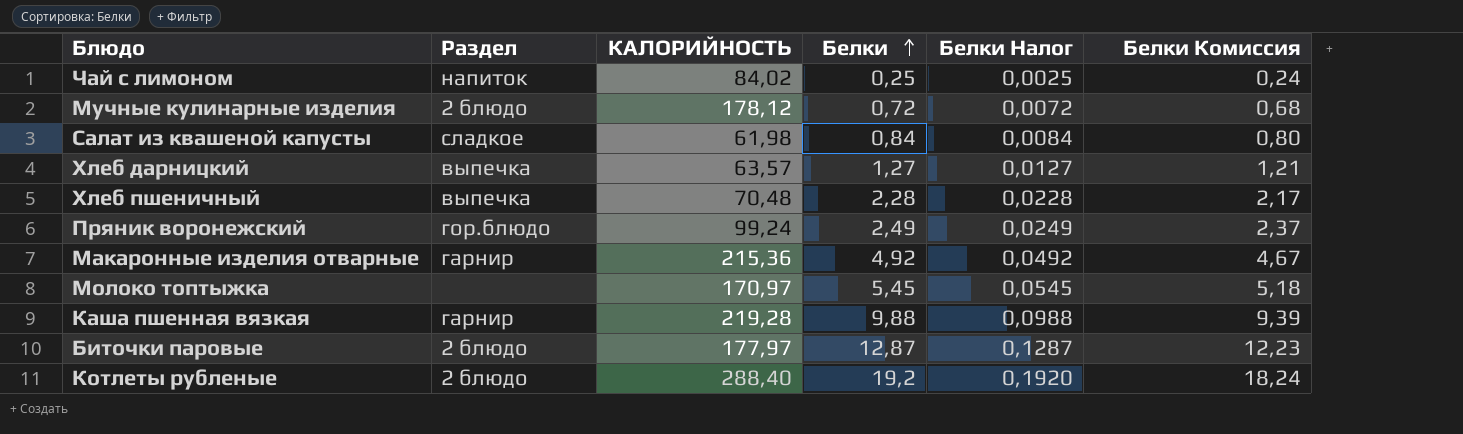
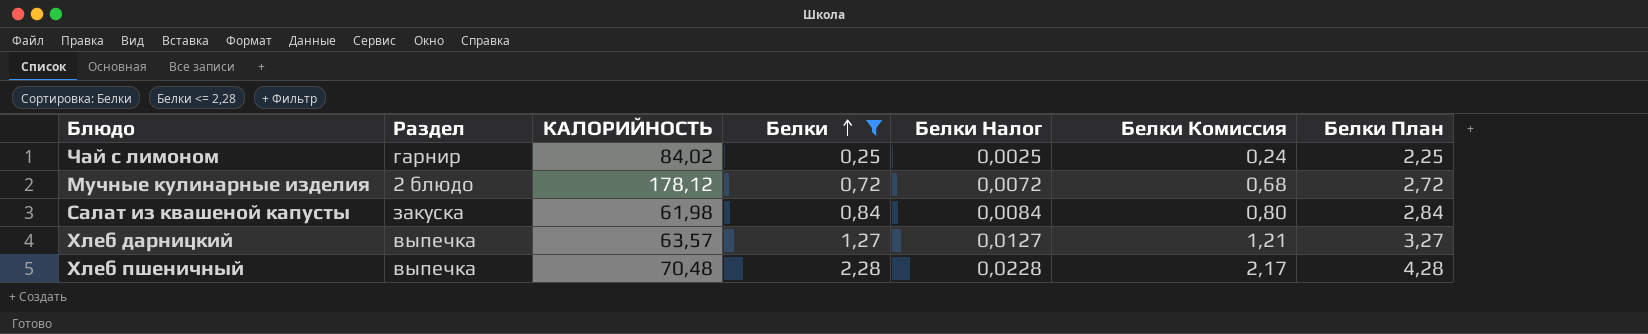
filter: none -> Белки <= 2,28
column Белки План | formula: none -> [Белки] + 2
Чай с лимоном | Раздел: напиток -> гарнир
Салат из квашеной капусты | Раздел: сладкое -> закуска

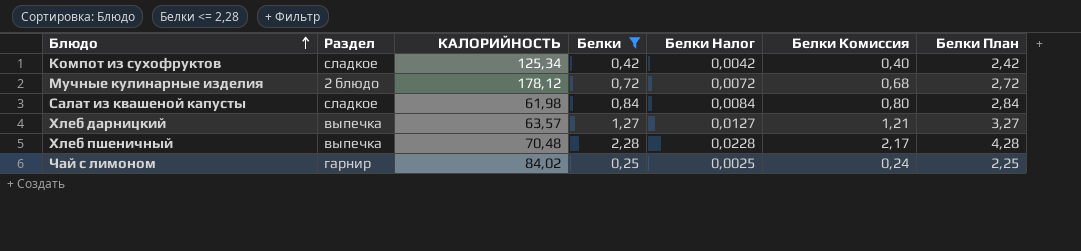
row order: Белки ascending -> Блюдо ascending
row Компот из сухофруктов: none -> сладкое | 125,34 | 0,42 | 0,0042 | 0,40 | 2,42
Салат из квашеной капусты | Раздел: закуска -> сладкое

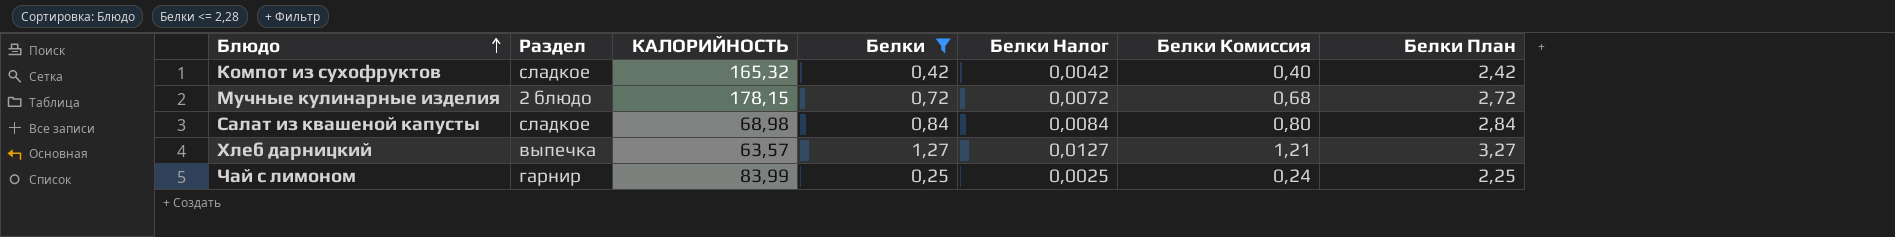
row Хлеб пшеничный: выпечка | 70,48 | 2,28 | 0,0228 | 2,17 | 4,28 -> none
Компот из сухофруктов | КАЛОРИЙНОСТЬ: 125,34 -> 165,32
Мучные кулинарные изделия | КАЛОРИЙНОСТЬ: 178,12 -> 178,15
Салат из квашеной капусты | КАЛОРИЙНОСТЬ: 61,98 -> 68,98
Чай с лимоном | КАЛОРИЙНОСТЬ: 84,02 -> 83,99

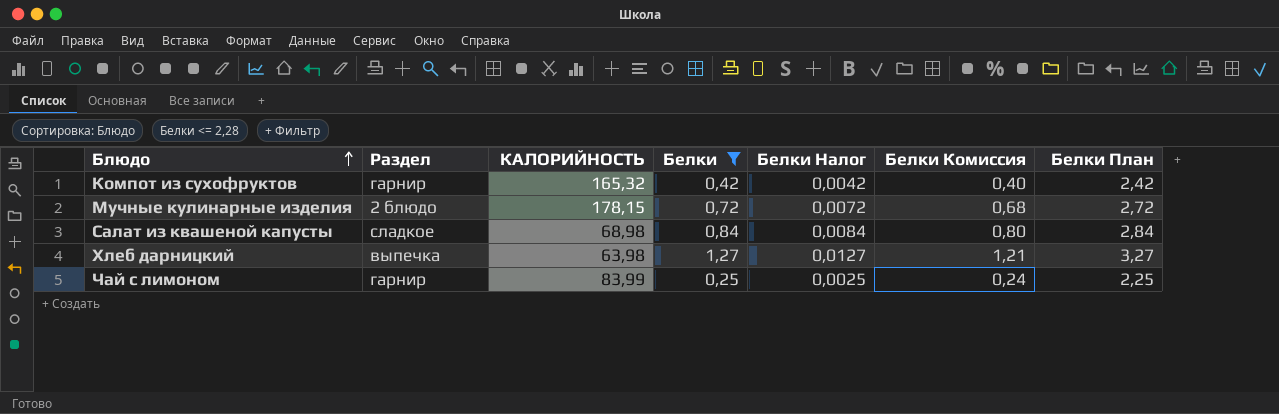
Компот из сухофруктов | Раздел: сладкое -> гарнир
Хлеб дарницкий | КАЛОРИЙНОСТЬ: 63,57 -> 63,98

